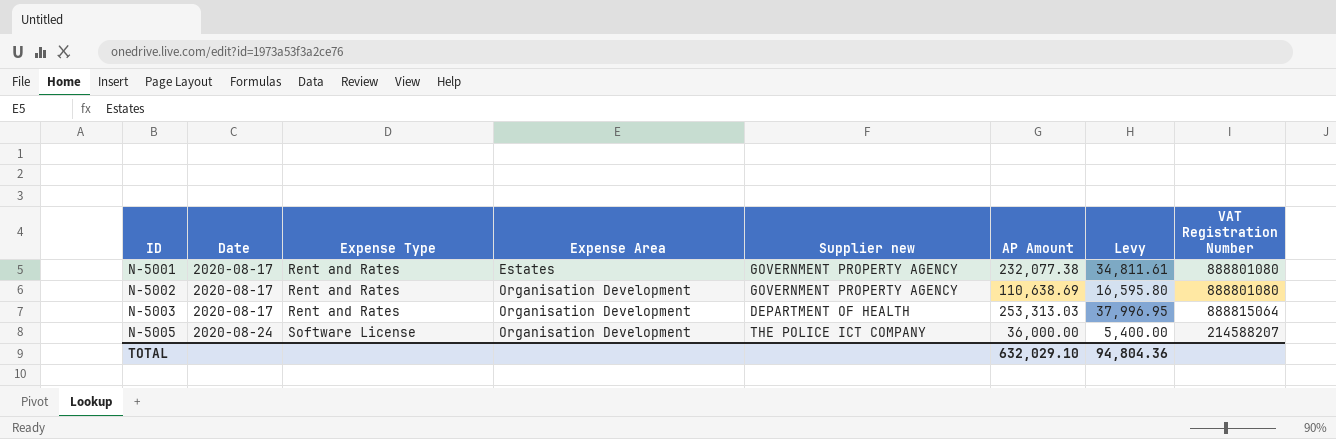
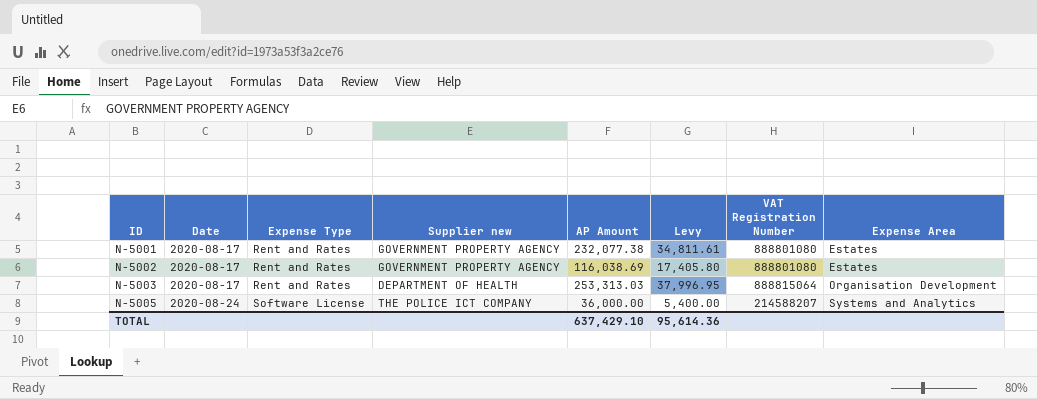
column Expense Area | position: 4 -> 8
N-5002 | AP Amount: 110,638.69 -> 116,038.69
N-5002 | Levy: 16,595.80 -> 17,405.80
N-5002 | Expense Area: Organisation Development -> Estates
N-5005 | Expense Area: Organisation Development -> Systems and Analytics
TOTAL | AP Amount: 632,029.10 -> 637,429.10
TOTAL | Levy: 94,804.36 -> 95,614.36

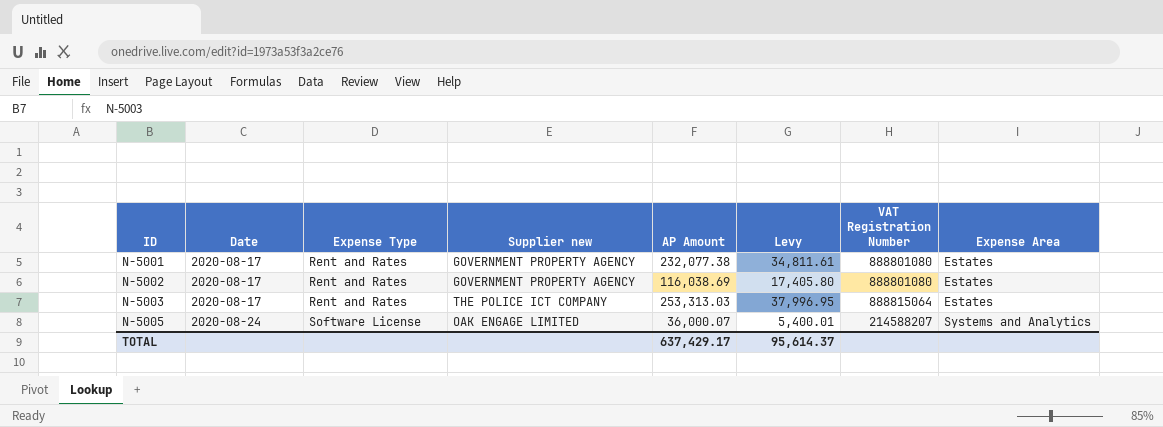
N-5003 | Supplier new: DEPARTMENT OF HEALTH -> THE POLICE ICT COMPANY
N-5003 | Expense Area: Organisation Development -> Estates
N-5005 | Supplier new: THE POLICE ICT COMPANY -> OAK ENGAGE LIMITED
N-5005 | AP Amount: 36,000.00 -> 36,000.07
N-5005 | Levy: 5,400.00 -> 5,400.01
TOTAL | AP Amount: 637,429.10 -> 637,429.17
TOTAL | Levy: 95,614.36 -> 95,614.37

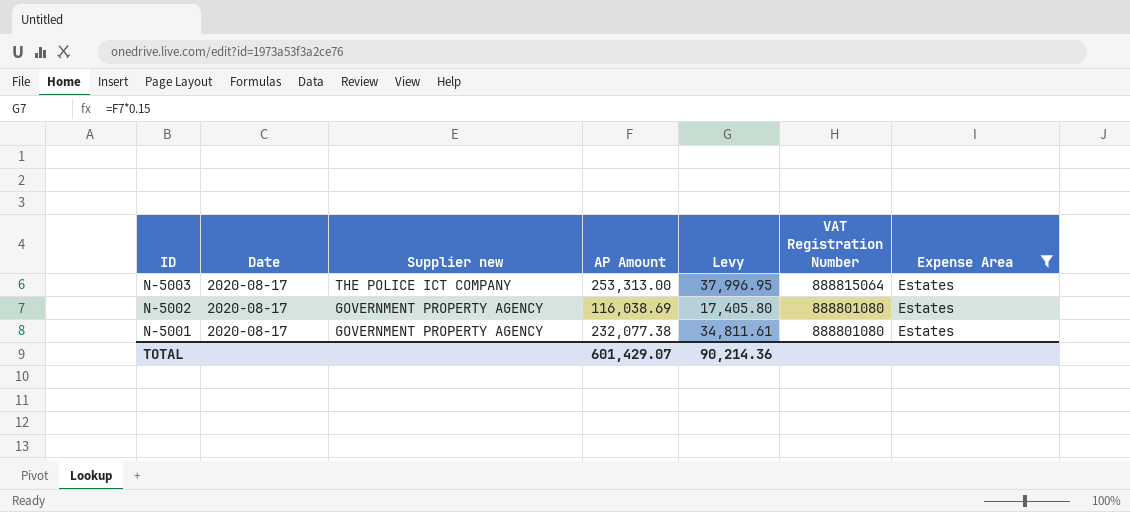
filter: none -> Expense Area = Estates
row order: ID ascending -> ID descending
column Expense Type | position: 3 -> none
N-5003 | AP Amount: 253,313.03 -> 253,313.00
TOTAL | AP Amount: 637,429.17 -> 601,429.07
TOTAL | Levy: 95,614.37 -> 90,214.36

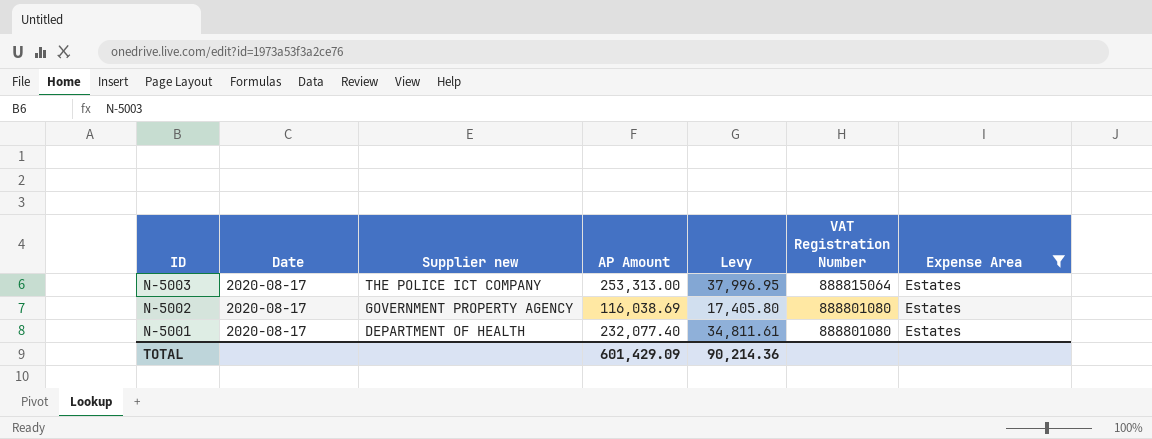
N-5001 | Supplier new: GOVERNMENT PROPERTY AGENCY -> DEPARTMENT OF HEALTH
N-5001 | AP Amount: 232,077.38 -> 232,077.40
TOTAL | AP Amount: 601,429.07 -> 601,429.09

